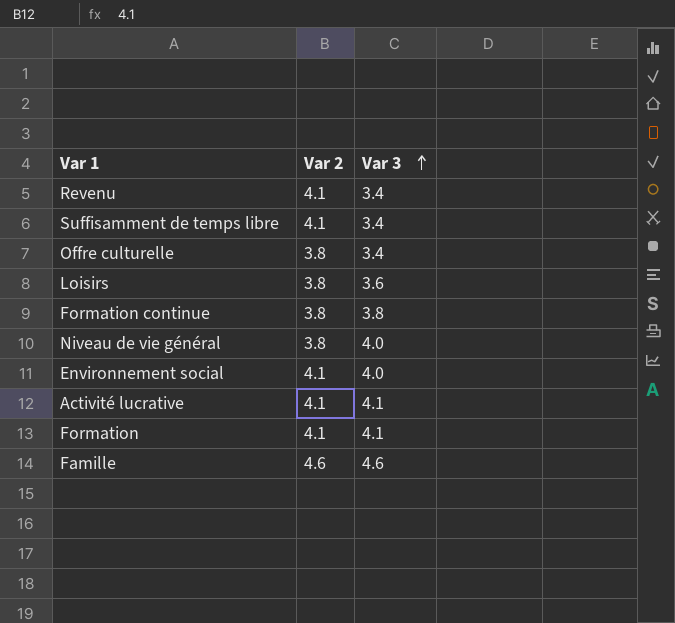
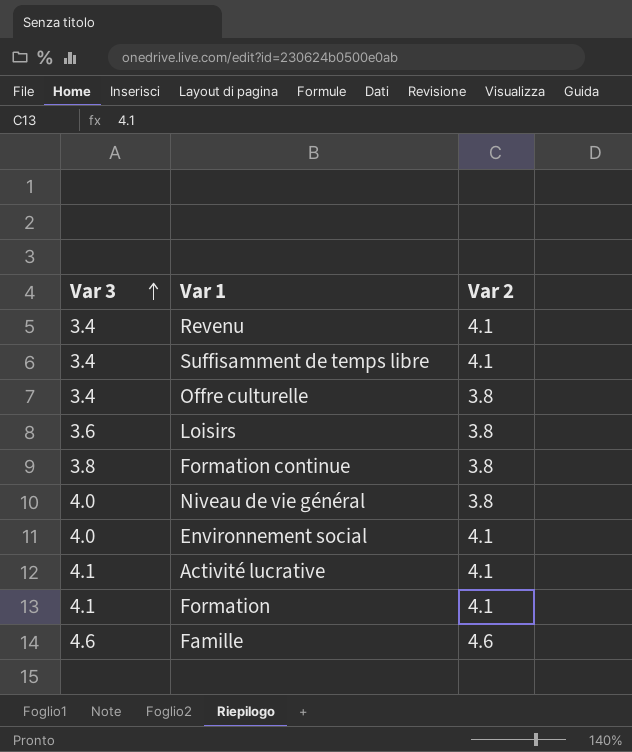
column Var 3 | position: 3 -> 1

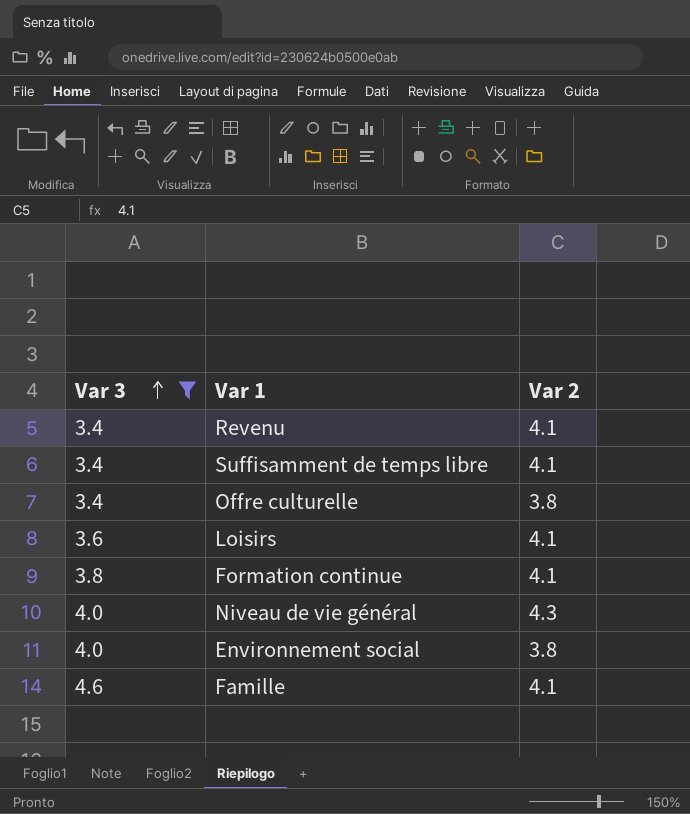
filter: none -> Var 3 != 4.1
Loisirs | Var 2: 3.8 -> 4.1
Formation continue | Var 2: 3.8 -> 4.1
Niveau de vie général | Var 2: 3.8 -> 4.3
Environnement social | Var 2: 4.1 -> 3.8
Famille | Var 2: 4.6 -> 4.1

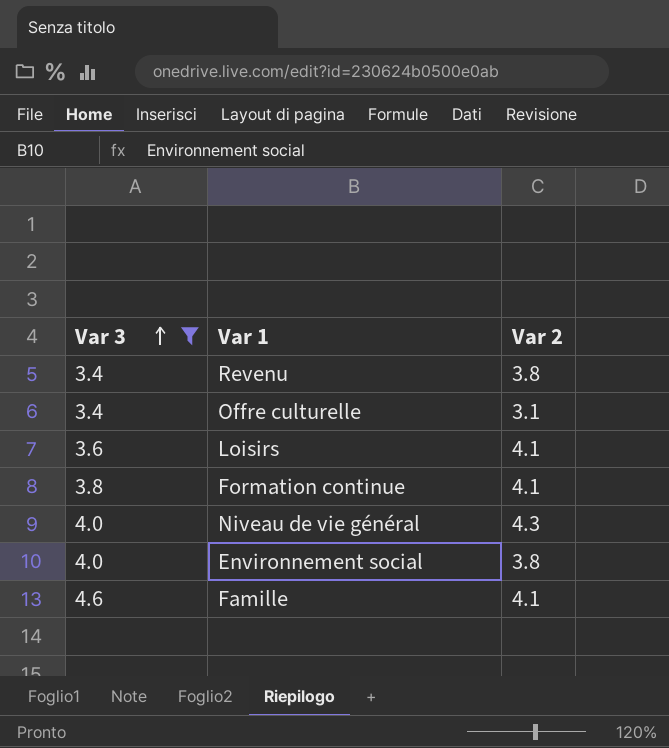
row Suffisamment de temps libre: 3.4 | 4.1 -> none
Revenu | Var 2: 4.1 -> 3.8
Offre culturelle | Var 2: 3.8 -> 3.1

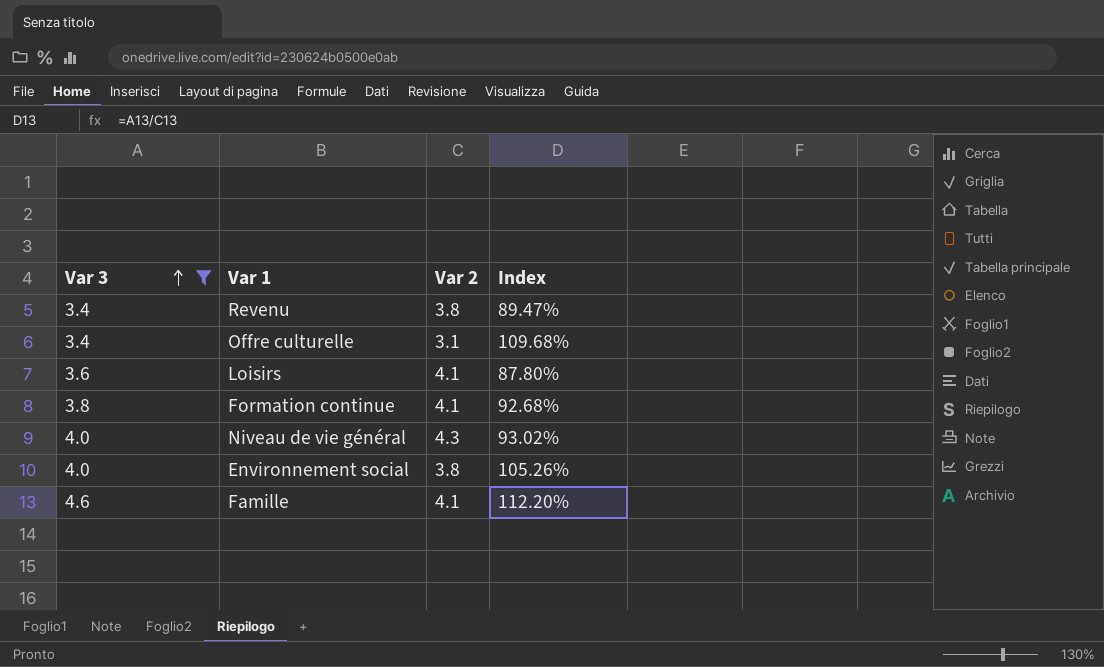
column Index | formula: none -> [Var 3] / [Var 2]

